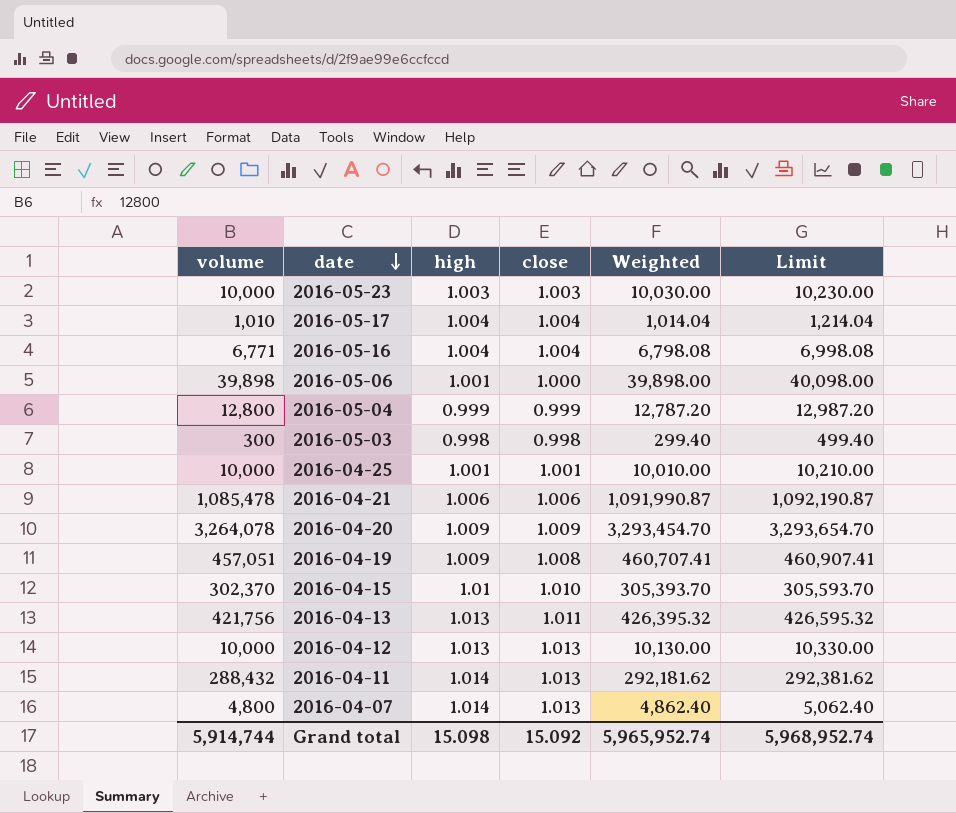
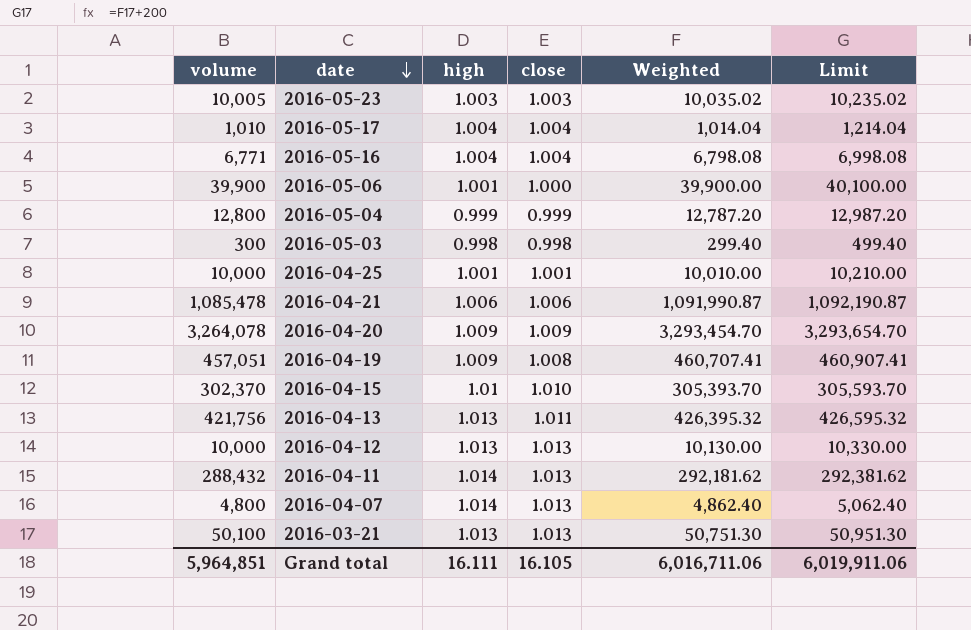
2016-05-23 | volume: 10,000 -> 10,005
2016-05-23 | Weighted: 10,030.00 -> 10,035.02
2016-05-23 | Limit: 10,230.00 -> 10,235.02
2016-05-06 | volume: 39,898 -> 39,900
2016-05-06 | Weighted: 39,898.00 -> 39,900.00
2016-05-06 | Limit: 40,098.00 -> 40,100.00
row 2016-03-21: none -> 50,100 | 1.013 | 1.013 | 50,751.30 | 50,951.30
Grand total | volume: 5,914,744 -> 5,964,851
Grand total | high: 15.098 -> 16.111
Grand total | close: 15.092 -> 16.105
Grand total | Weighted: 5,965,952.74 -> 6,016,711.06
Grand total | Limit: 5,968,952.74 -> 6,019,911.06

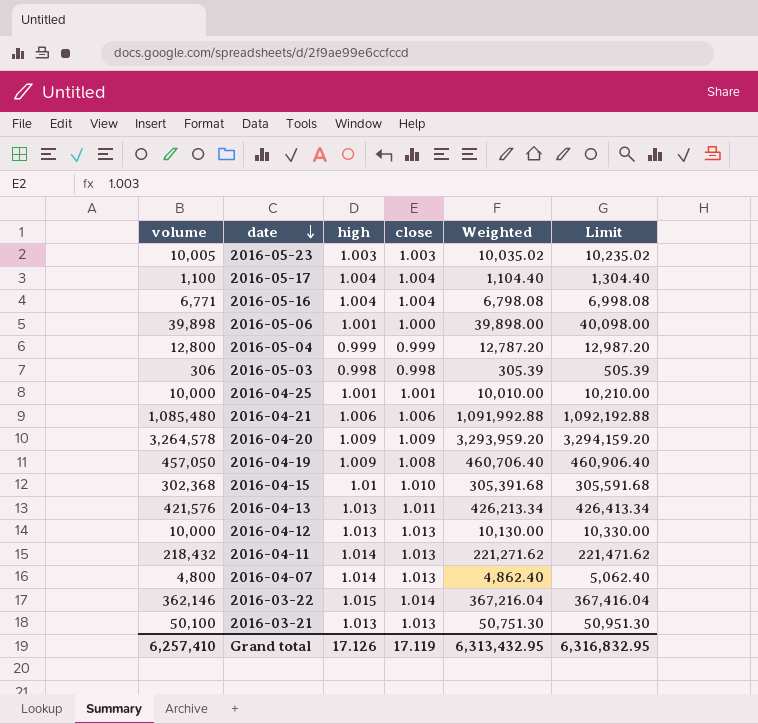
2016-05-17 | volume: 1,010 -> 1,100
2016-05-17 | Weighted: 1,014.04 -> 1,104.40
2016-05-17 | Limit: 1,214.04 -> 1,304.40
2016-05-06 | volume: 39,900 -> 39,898
2016-05-06 | Weighted: 39,900.00 -> 39,898.00
2016-05-06 | Limit: 40,100.00 -> 40,098.00
2016-05-03 | volume: 300 -> 306
2016-05-03 | Weighted: 299.40 -> 305.39
2016-05-03 | Limit: 499.40 -> 505.39
2016-04-21 | volume: 1,085,478 -> 1,085,480
2016-04-21 | Weighted: 1,091,990.87 -> 1,091,992.88
2016-04-21 | Limit: 1,092,190.87 -> 1,092,192.88
2016-04-20 | volume: 3,264,078 -> 3,264,578
2016-04-20 | Weighted: 3,293,454.70 -> 3,293,959.20
2016-04-20 | Limit: 3,293,654.70 -> 3,294,159.20
2016-04-19 | volume: 457,051 -> 457,050
2016-04-19 | Weighted: 460,707.41 -> 460,706.40
2016-04-19 | Limit: 460,907.41 -> 460,906.40
2016-04-15 | volume: 302,370 -> 302,368
2016-04-15 | Weighted: 305,393.70 -> 305,391.68
2016-04-15 | Limit: 305,593.70 -> 305,591.68
2016-04-13 | volume: 421,756 -> 421,576
2016-04-13 | Weighted: 426,395.32 -> 426,213.34
2016-04-13 | Limit: 426,595.32 -> 426,413.34
2016-04-11 | volume: 288,432 -> 218,432
2016-04-11 | Weighted: 292,181.62 -> 221,271.62
2016-04-11 | Limit: 292,381.62 -> 221,471.62
row 2016-03-22: none -> 362,146 | 1.015 | 1.014 | 367,216.04 | 367,416.04
Grand total | volume: 5,964,851 -> 6,257,410
Grand total | high: 16.111 -> 17.126
Grand total | close: 16.105 -> 17.119
Grand total | Weighted: 6,016,711.06 -> 6,313,432.95
Grand total | Limit: 6,019,911.06 -> 6,316,832.95

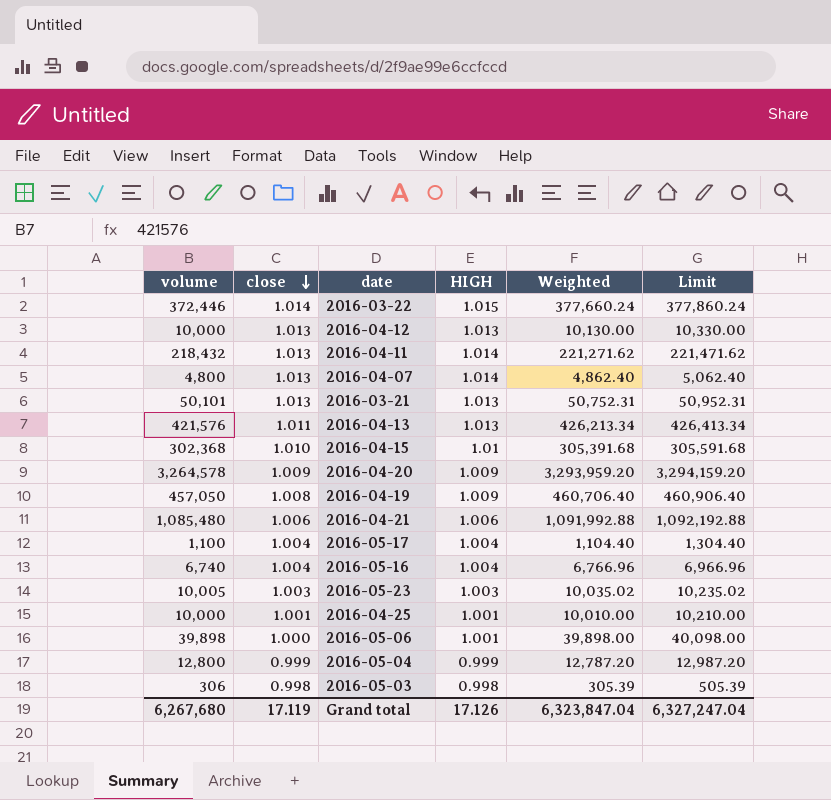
row order: date descending -> close descending
column close | position: 4 -> 2
column name: high -> HIGH
2016-03-22 | volume: 362,146 -> 372,446
2016-03-22 | Weighted: 367,216.04 -> 377,660.24
2016-03-22 | Limit: 367,416.04 -> 377,860.24
2016-03-21 | volume: 50,100 -> 50,101
2016-03-21 | Weighted: 50,751.30 -> 50,752.31
2016-03-21 | Limit: 50,951.30 -> 50,952.31
2016-05-16 | volume: 6,771 -> 6,740
2016-05-16 | Weighted: 6,798.08 -> 6,766.96
2016-05-16 | Limit: 6,998.08 -> 6,966.96
Grand total | volume: 6,257,410 -> 6,267,680
Grand total | Weighted: 6,313,432.95 -> 6,323,847.04
Grand total | Limit: 6,316,832.95 -> 6,327,247.04

